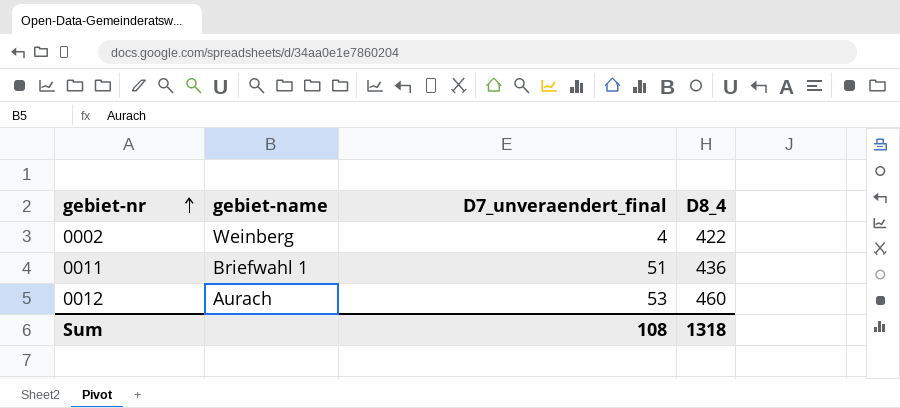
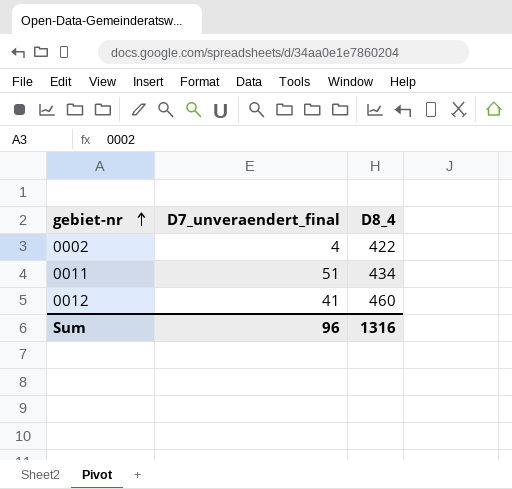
column gebiet-name | position: 2 -> none
0011 | D8_4: 436 -> 434
0012 | D7_unveraendert_final: 53 -> 41
Sum | D7_unveraendert_final: 108 -> 96
Sum | D8_4: 1318 -> 1316

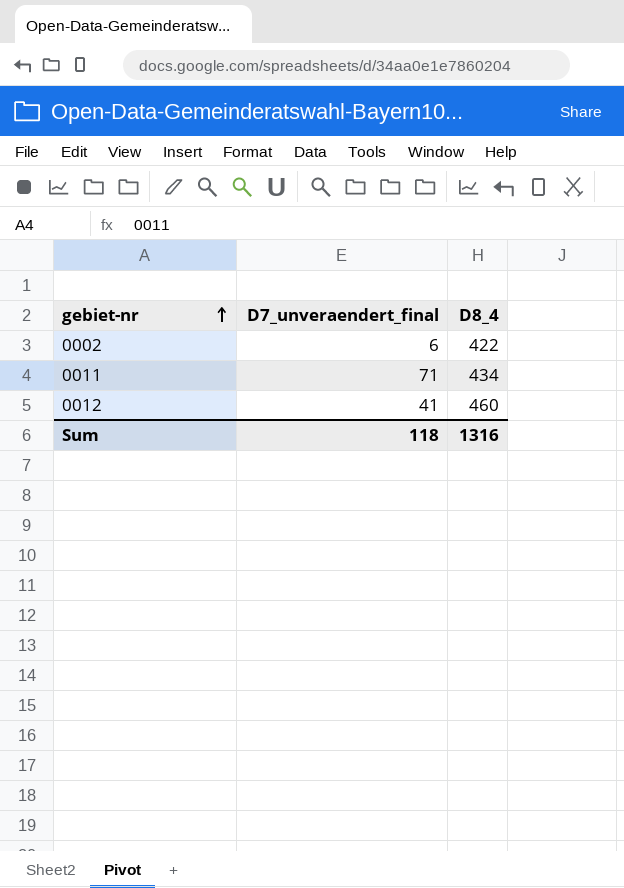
0002 | D7_unveraendert_final: 4 -> 6
0011 | D7_unveraendert_final: 51 -> 71
Sum | D7_unveraendert_final: 96 -> 118

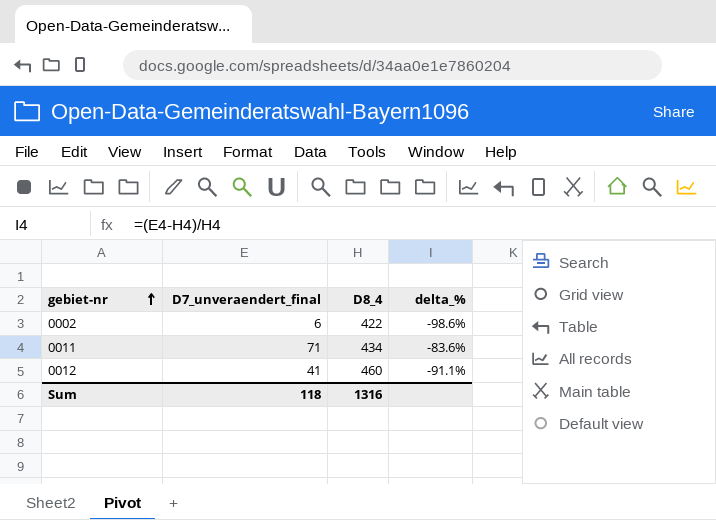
column delta_% | formula: none -> ([D7_unveraendert_final] - [D8_4]) / [D8_4]

